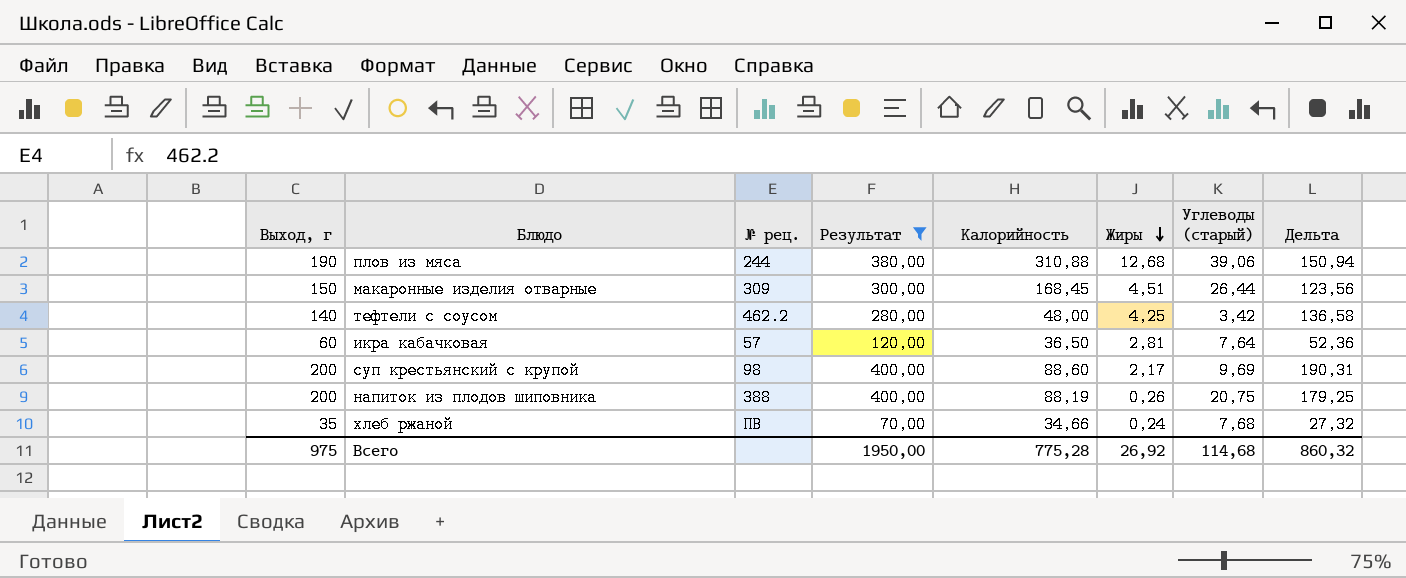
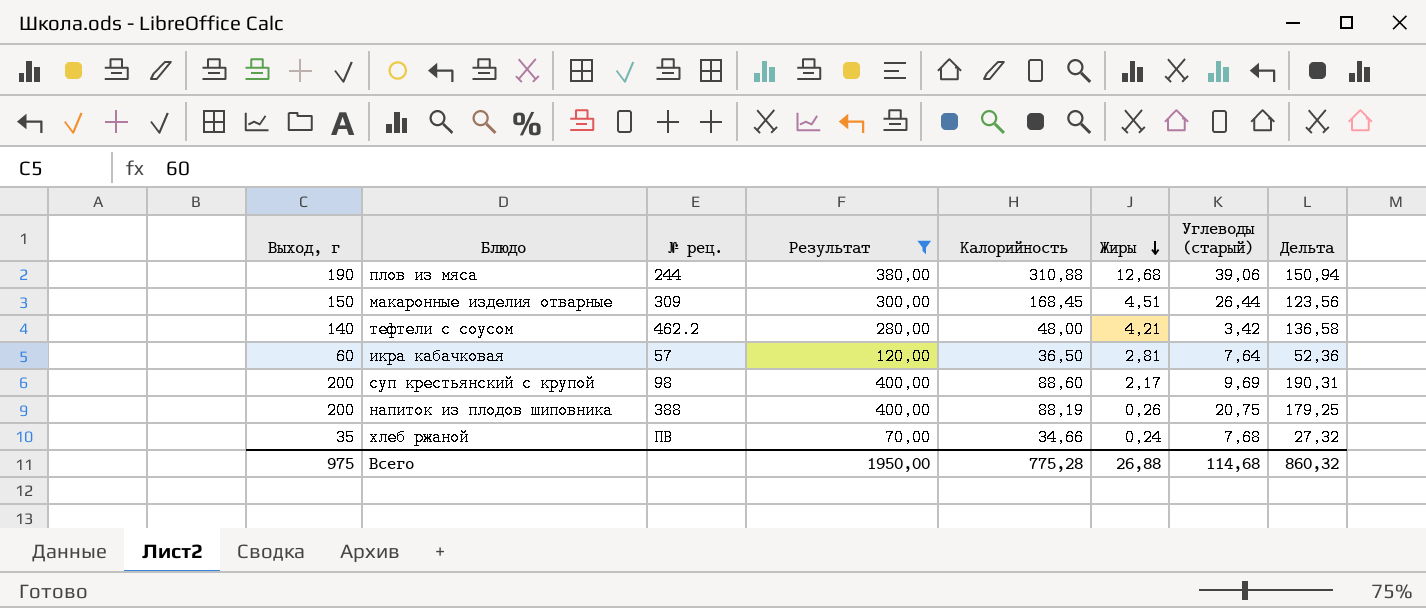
тефтели с соусом | Жиры: 4,25 -> 4,21
Всего | Жиры: 26,92 -> 26,88

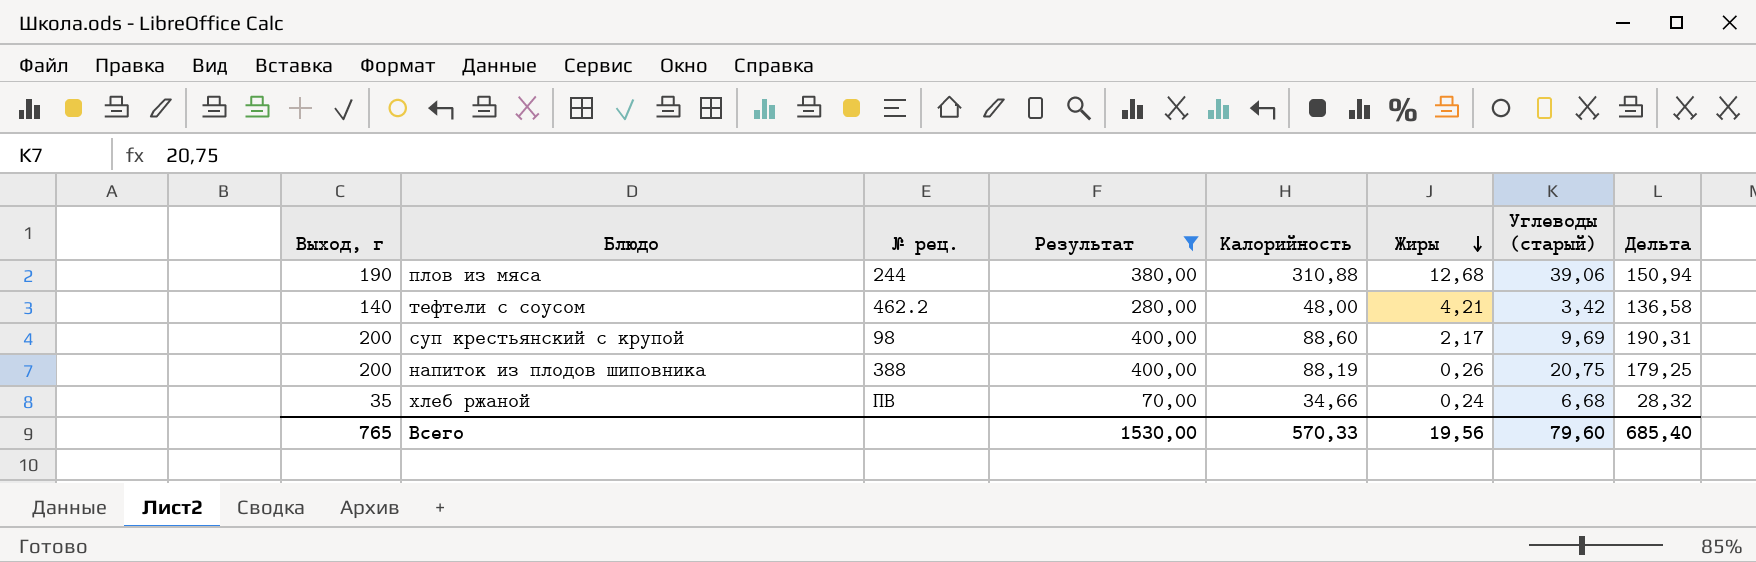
row макаронные изделия отварные: 150 | 309 | 300,00 | 168,45 | 4,51 | 26,44 | 123,56 -> none
row икра кабачковая: 60 | 57 | 120,00 | 36,50 | 2,81 | 7,64 | 52,36 -> none
хлеб ржаной | Углеводы (старый): 7,68 -> 6,68
хлеб ржаной | Дельта: 27,32 -> 28,32
Всего | Выход, г: 975 -> 765
Всего | Результат: 1950,00 -> 1530,00
Всего | Калорийность: 775,28 -> 570,33
Всего | Жиры: 26,88 -> 19,56
Всего | Углеводы (старый): 114,68 -> 79,60
Всего | Дельта: 860,32 -> 685,40

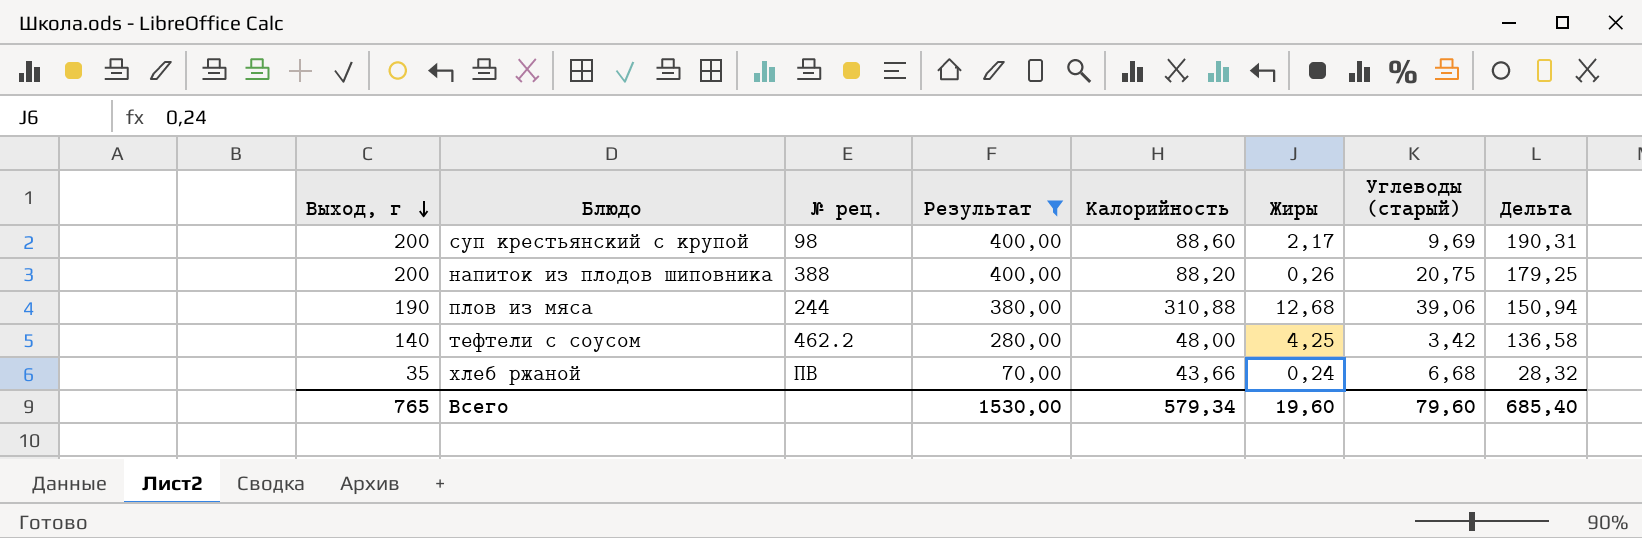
row order: Жиры descending -> Выход, г descending
напиток из плодов шиповника | Калорийность: 88,19 -> 88,20
тефтели с соусом | Жиры: 4,21 -> 4,25
хлеб ржаной | Калорийность: 34,66 -> 43,66
Всего | Калорийность: 570,33 -> 579,34
Всего | Жиры: 19,56 -> 19,60

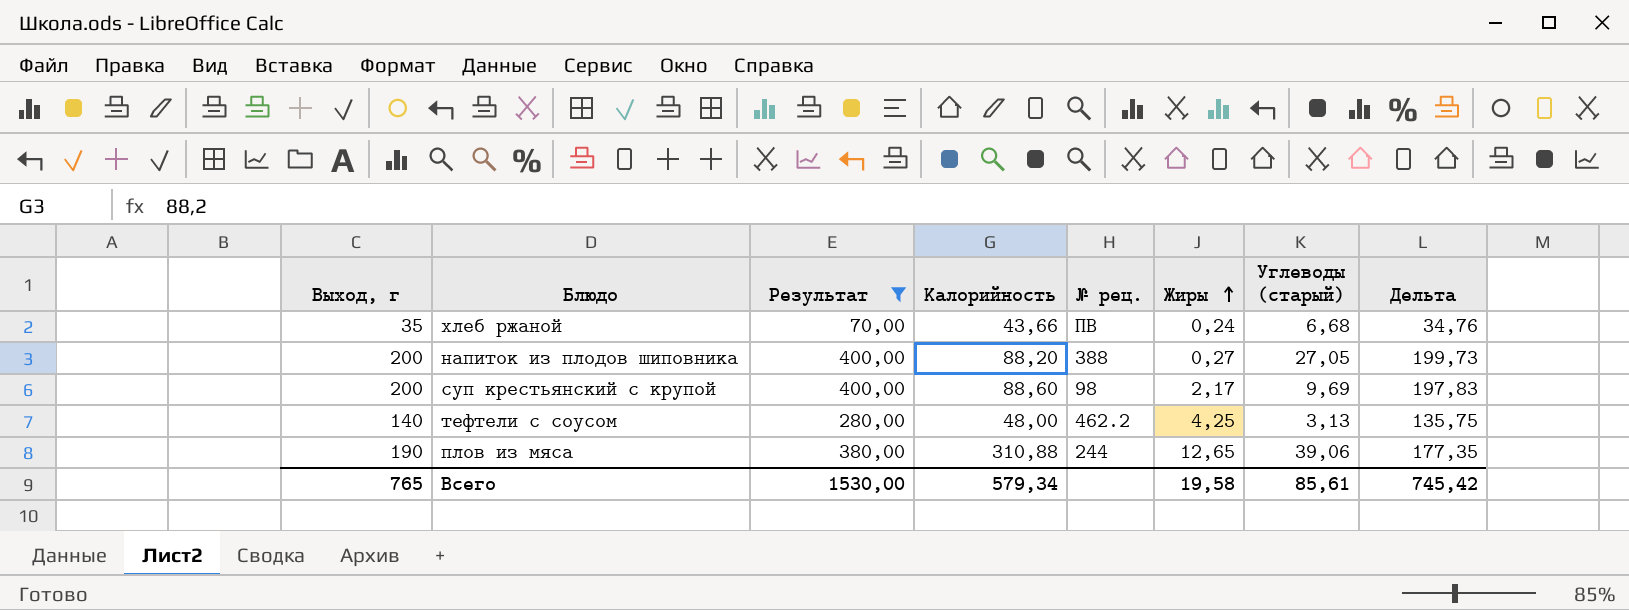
row order: Выход, г descending -> Жиры ascending
column № рец. | position: 3 -> 5
column Дельта | formula: [Выход, г] - [Углеводы (старый)] -> [Выход, г] - [Жиры]
напиток из плодов шиповника | Жиры: 0,26 -> 0,27
напиток из плодов шиповника | Углеводы (старый): 20,75 -> 27,05
тефтели с соусом | Углеводы (старый): 3,42 -> 3,13
плов из мяса | Жиры: 12,68 -> 12,65
Всего | Жиры: 19,60 -> 19,58
Всего | Углеводы (старый): 79,60 -> 85,61
Всего | Дельта: 685,40 -> 745,42

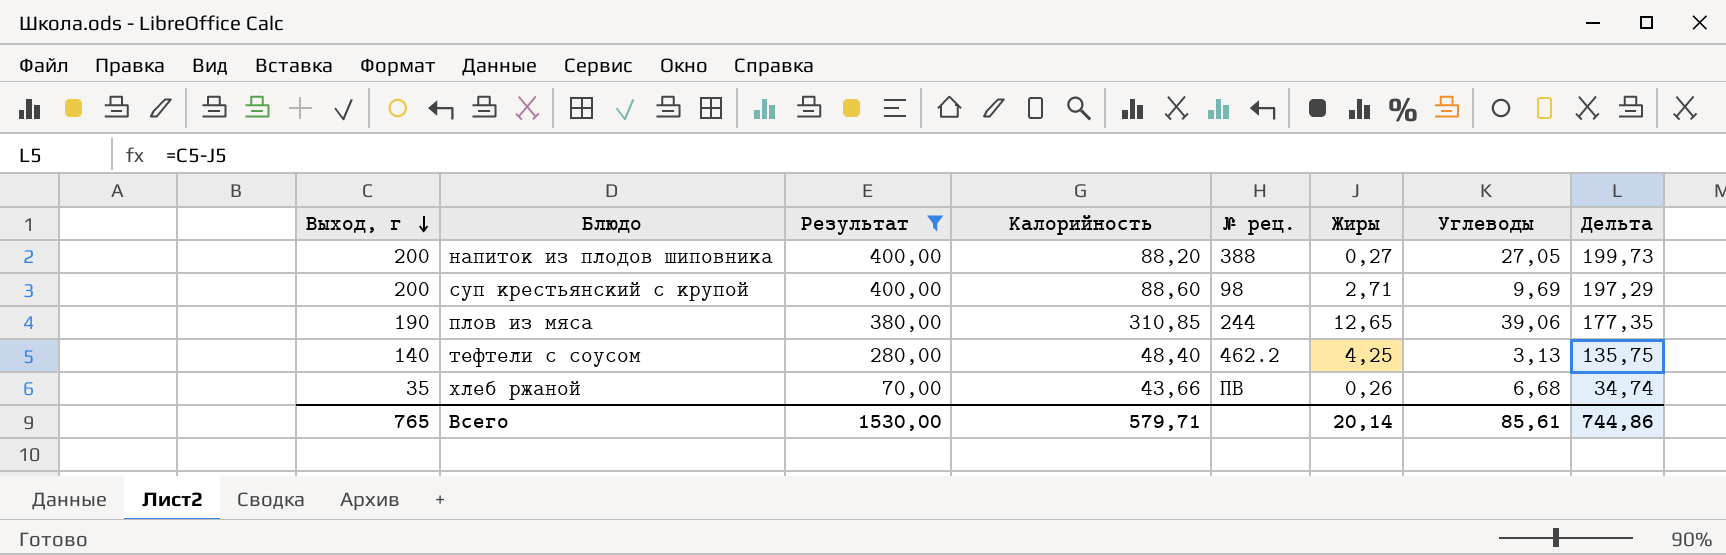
row order: Жиры ascending -> Выход, г descending
column name: Углеводы (старый) -> Углеводы
суп крестьянский с крупой | Жиры: 2,17 -> 2,71
суп крестьянский с крупой | Дельта: 197,83 -> 197,29
плов из мяса | Калорийность: 310,88 -> 310,85
тефтели с соусом | Калорийность: 48,00 -> 48,40
хлеб ржаной | Жиры: 0,24 -> 0,26
хлеб ржаной | Дельта: 34,76 -> 34,74
Всего | Калорийность: 579,34 -> 579,71
Всего | Жиры: 19,58 -> 20,14
Всего | Дельта: 745,42 -> 744,86

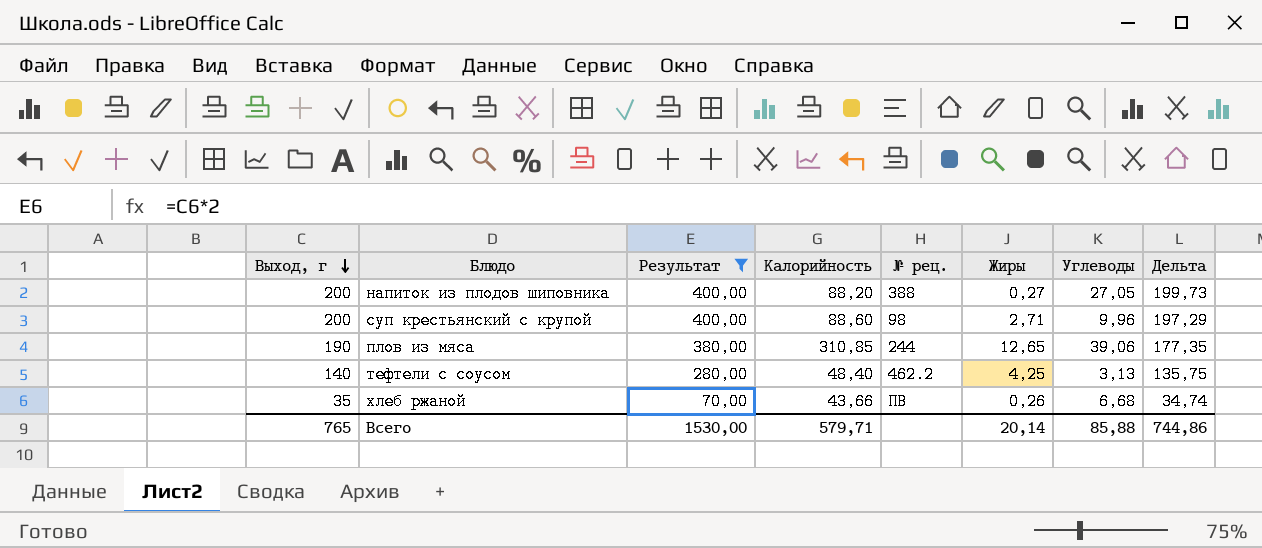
суп крестьянский с крупой | Углеводы: 9,69 -> 9,96
Всего | Углеводы: 85,61 -> 85,88

